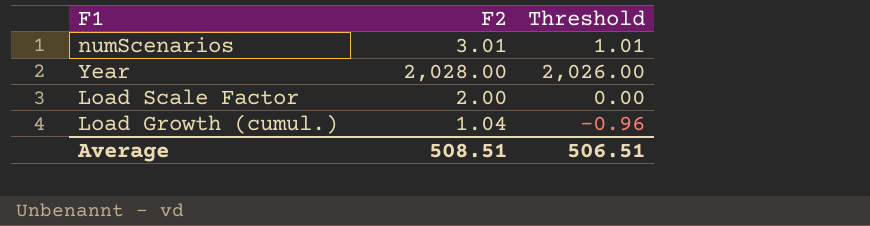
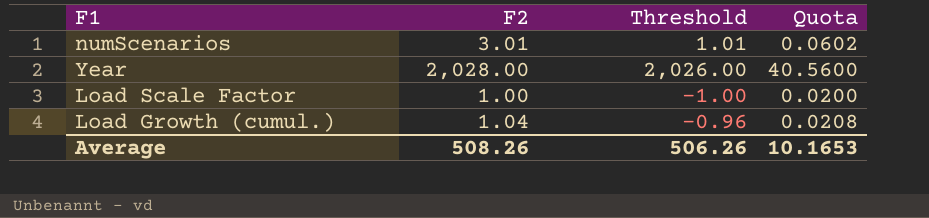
column Quota | formula: none -> [F2] * 0.02
Load Scale Factor | F2: 2.00 -> 1.00
Load Scale Factor | Threshold: 0.00 -> -1.00
Average | F2: 508.51 -> 508.26
Average | Threshold: 506.51 -> 506.26

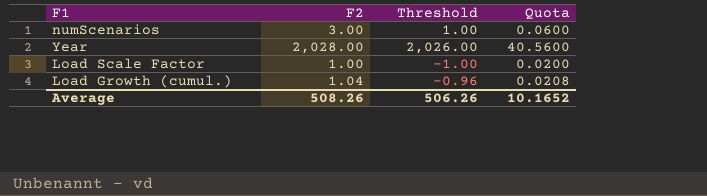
numScenarios | F2: 3.01 -> 3.00
numScenarios | Threshold: 1.01 -> 1.00
numScenarios | Quota: 0.0602 -> 0.0600
Average | Quota: 10.1653 -> 10.1652

